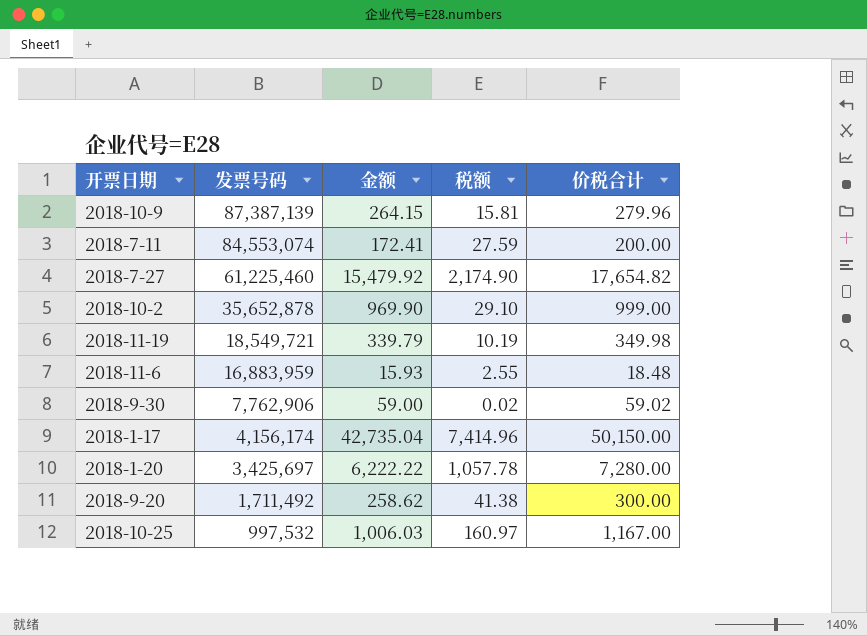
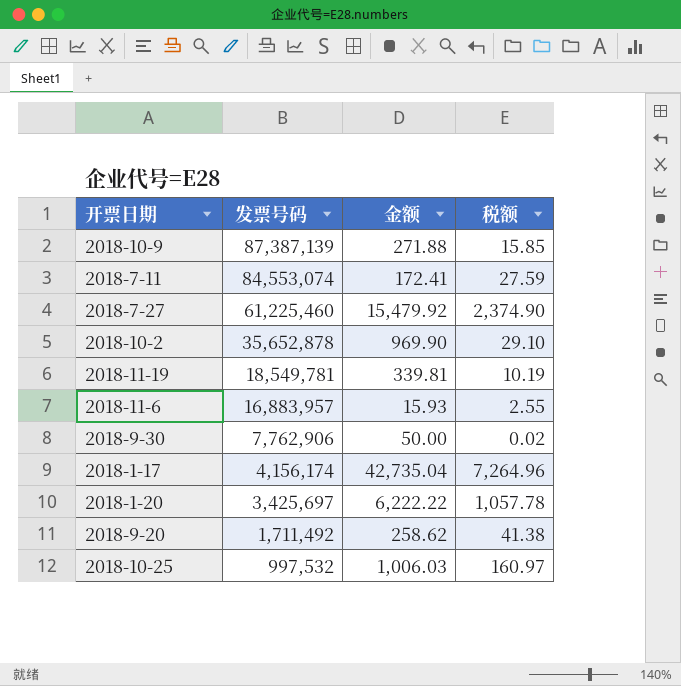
column 价税合计 | formula: [金额] + [税额] -> none
2018-10-9 | 金额: 264.15 -> 271.88
2018-10-9 | 税额: 15.81 -> 15.85
2018-7-27 | 税额: 2,174.90 -> 2,374.90
2018-11-19 | 发票号码: 18,549,721 -> 18,549,781
2018-11-19 | 金额: 339.79 -> 339.81
2018-11-6 | 发票号码: 16,883,959 -> 16,883,957
2018-9-30 | 金额: 59.00 -> 50.00
2018-1-17 | 税额: 7,414.96 -> 7,264.96

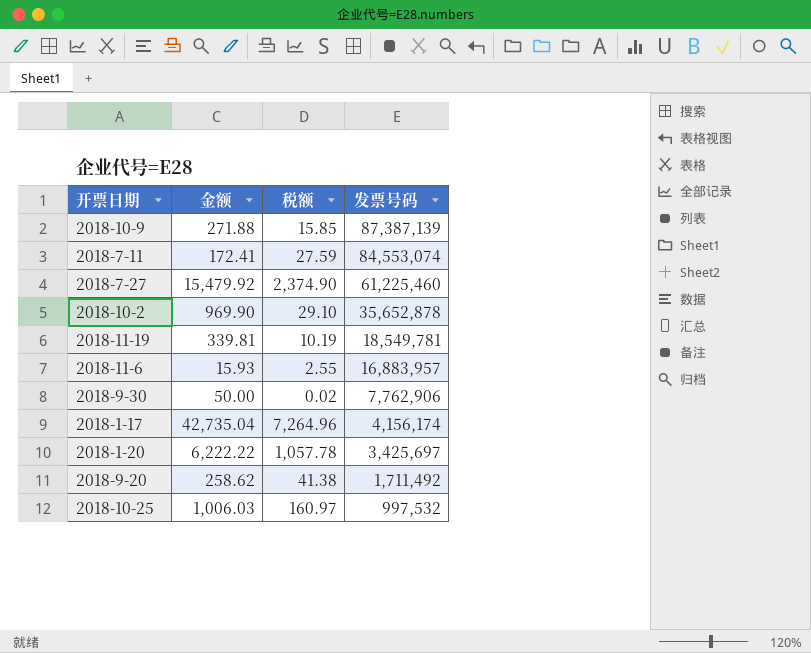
column 发票号码 | position: 2 -> 4

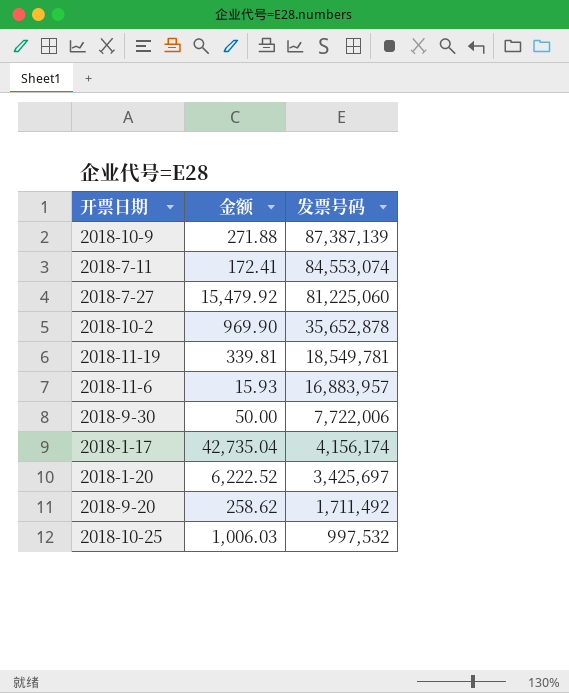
column 税额 | position: 3 -> none
2018-7-27 | 发票号码: 61,225,460 -> 81,225,060
2018-9-30 | 发票号码: 7,762,906 -> 7,722,006
2018-1-20 | 金额: 6,222.22 -> 6,222.52

